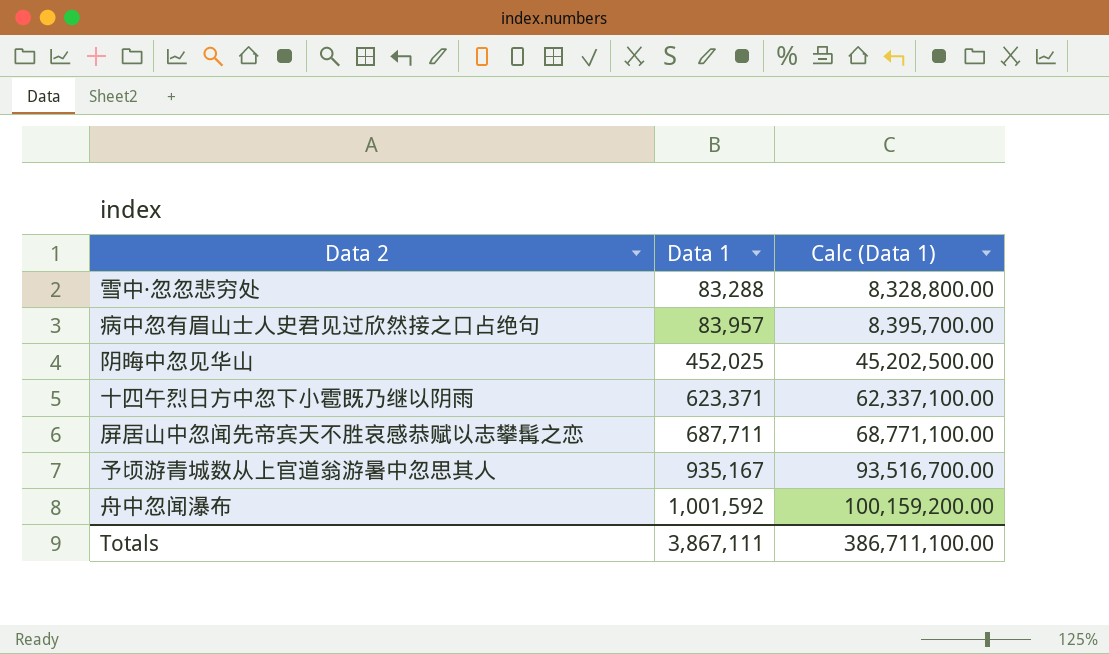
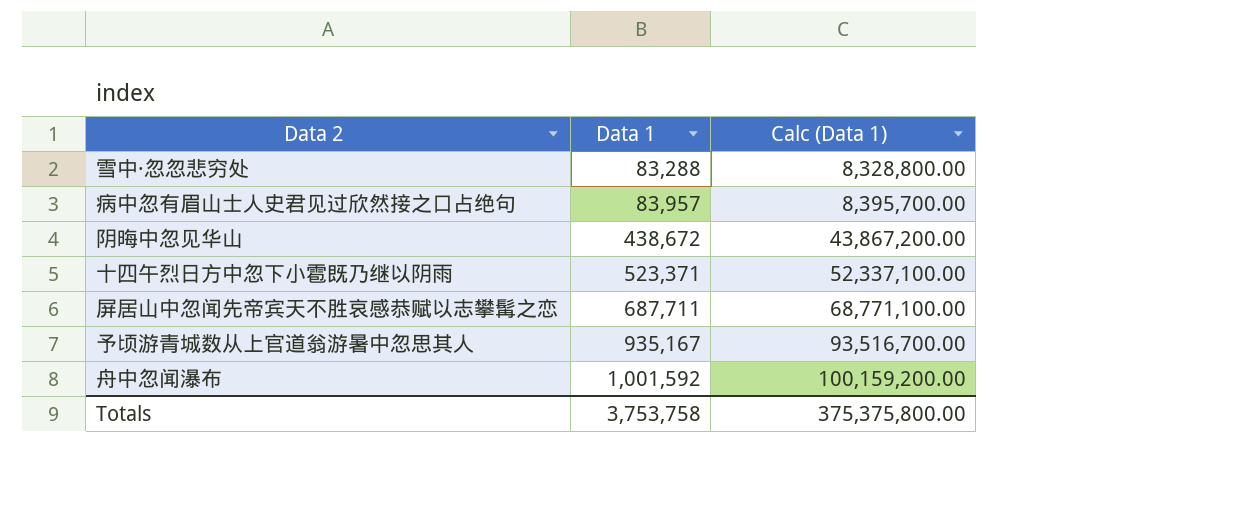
阴晦中忽见华山 | Data 1: 452,025 -> 438,672
阴晦中忽见华山 | Calc (Data 1): 45,202,500.00 -> 43,867,200.00
十四午烈日方中忽下小雹既乃继以阴雨 | Data 1: 623,371 -> 523,371
十四午烈日方中忽下小雹既乃继以阴雨 | Calc (Data 1): 62,337,100.00 -> 52,337,100.00
Totals | Data 1: 3,867,111 -> 3,753,758
Totals | Calc (Data 1): 386,711,100.00 -> 375,375,800.00

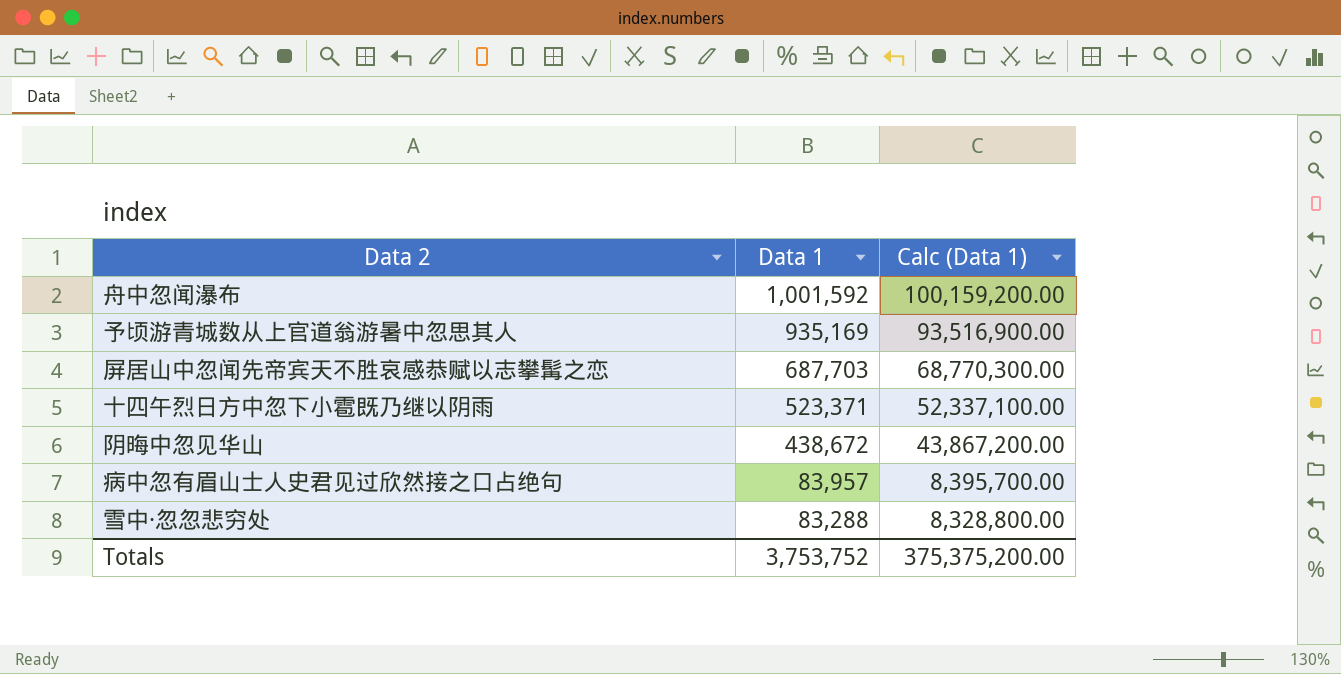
row order: Data 1 ascending -> Data 1 descending
予顷游青城数从上官道翁游暑中忽思其人 | Data 1: 935,167 -> 935,169
予顷游青城数从上官道翁游暑中忽思其人 | Calc (Data 1): 93,516,700.00 -> 93,516,900.00
屏居山中忽闻先帝宾天不胜哀感恭赋以志攀髯之恋 | Data 1: 687,711 -> 687,703
屏居山中忽闻先帝宾天不胜哀感恭赋以志攀髯之恋 | Calc (Data 1): 68,771,100.00 -> 68,770,300.00
Totals | Data 1: 3,753,758 -> 3,753,752
Totals | Calc (Data 1): 375,375,800.00 -> 375,375,200.00

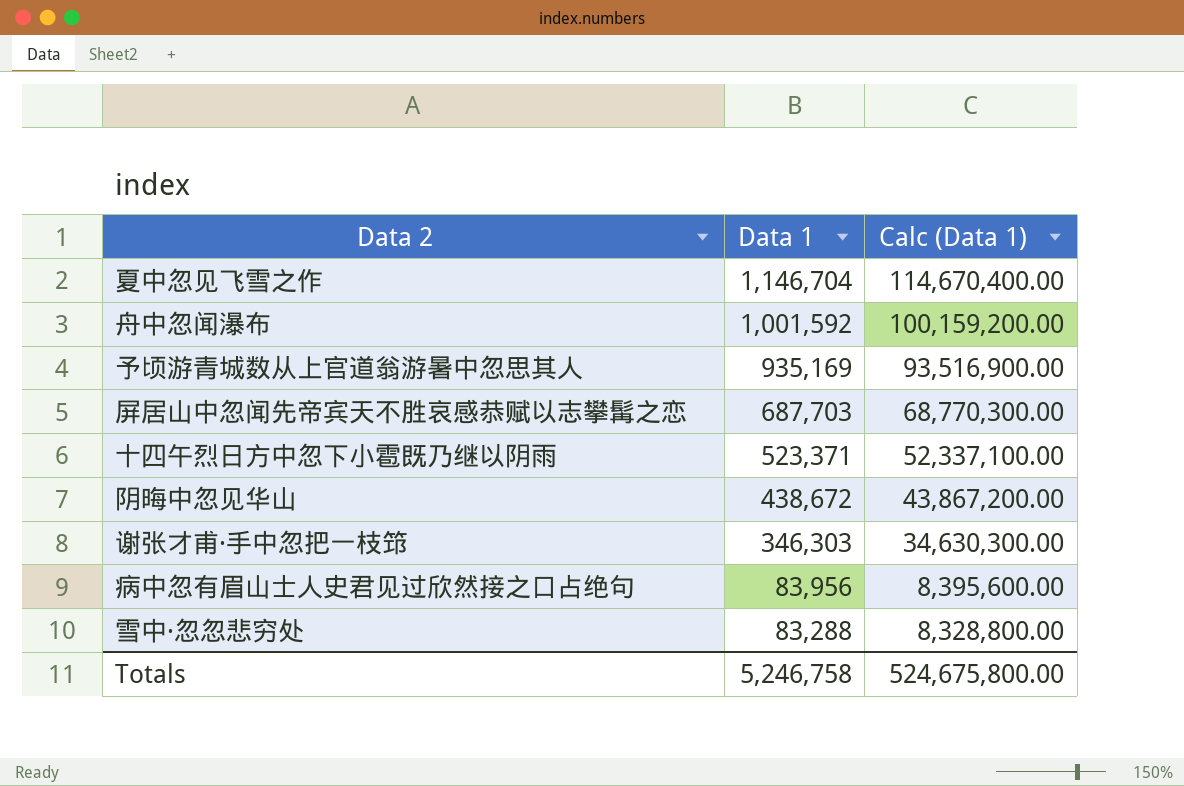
row 夏中忽见飞雪之作: none -> 1,146,704 | 114,670,400.00
row 谢张才甫·手中忽把一枝筇: none -> 346,303 | 34,630,300.00
病中忽有眉山士人史君见过欣然接之口占绝句 | Data 1: 83,957 -> 83,956
病中忽有眉山士人史君见过欣然接之口占绝句 | Calc (Data 1): 8,395,700.00 -> 8,395,600.00
Totals | Data 1: 3,753,752 -> 5,246,758
Totals | Calc (Data 1): 375,375,200.00 -> 524,675,800.00

